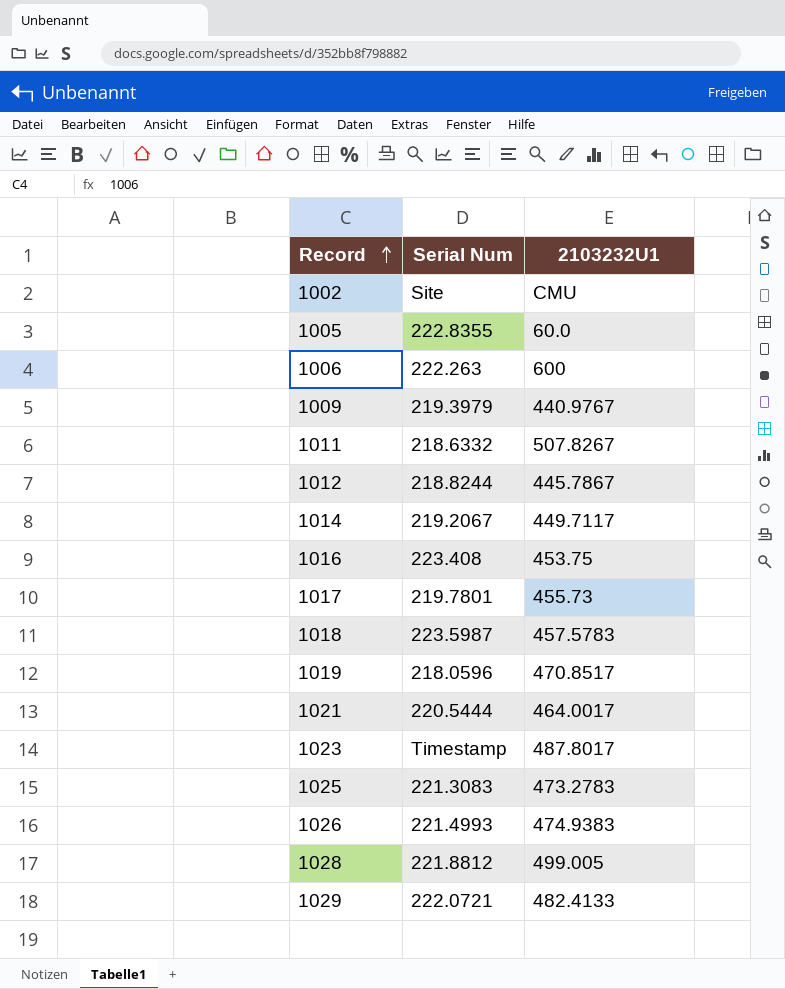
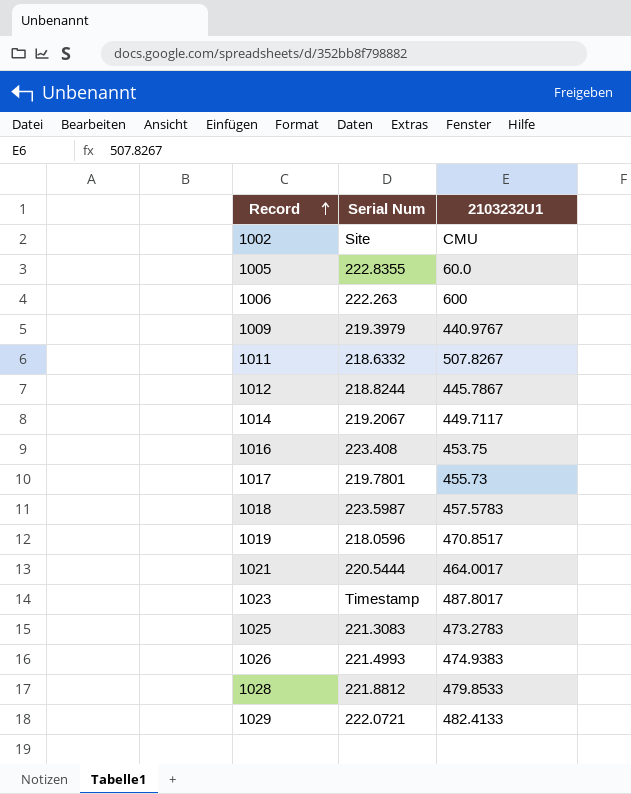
1028 | 2103232U1: 499.005 -> 479.8533

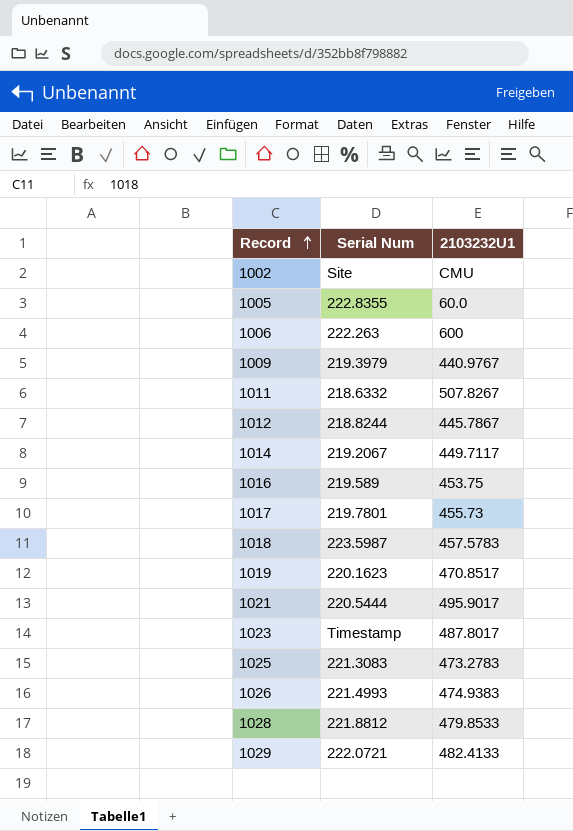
1016 | Serial Num: 223.408 -> 219.589
1019 | Serial Num: 218.0596 -> 220.1623
1021 | 2103232U1: 464.0017 -> 495.9017

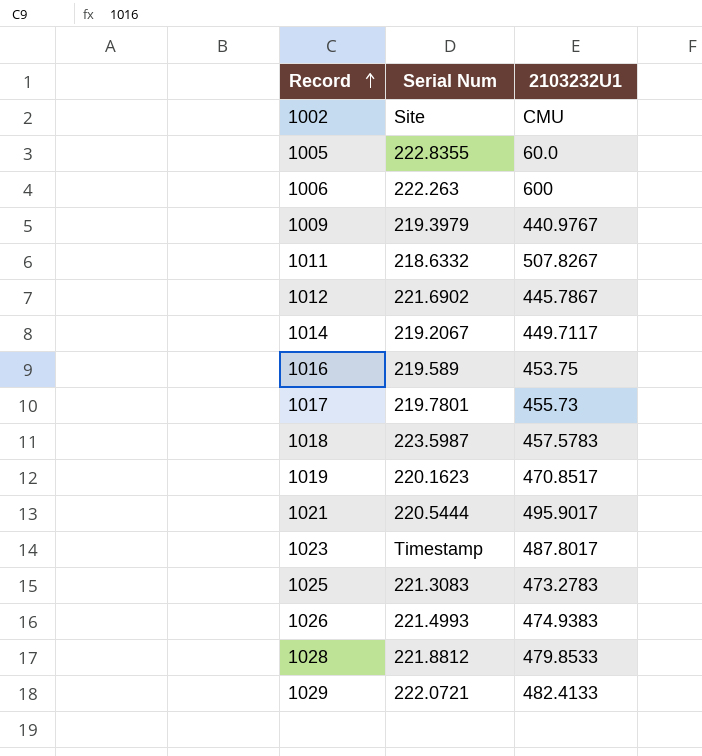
1012 | Serial Num: 218.8244 -> 221.6902

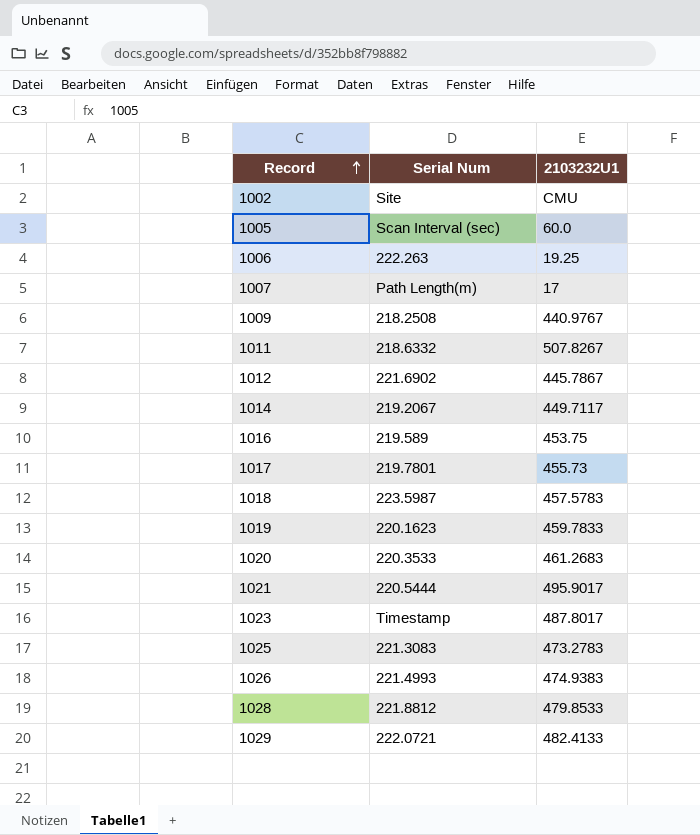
1005 | Serial Num: 222.8355 -> Scan Interval (sec)
1006 | 2103232U1: 600 -> 19.25
row 1007: none -> Path Length(m) | 17
1009 | Serial Num: 219.3979 -> 218.2508
1019 | 2103232U1: 470.8517 -> 459.7833
row 1020: none -> 220.3533 | 461.2683

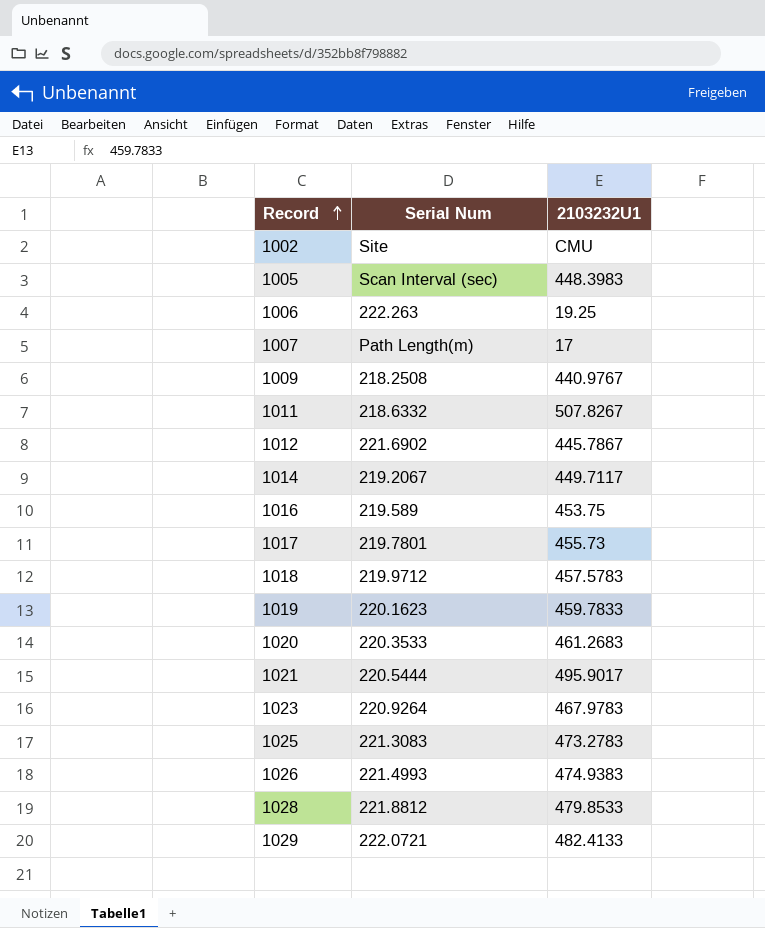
1005 | 2103232U1: 60.0 -> 448.3983
1018 | Serial Num: 223.5987 -> 219.9712
1023 | Serial Num: Timestamp -> 220.9264
1023 | 2103232U1: 487.8017 -> 467.9783

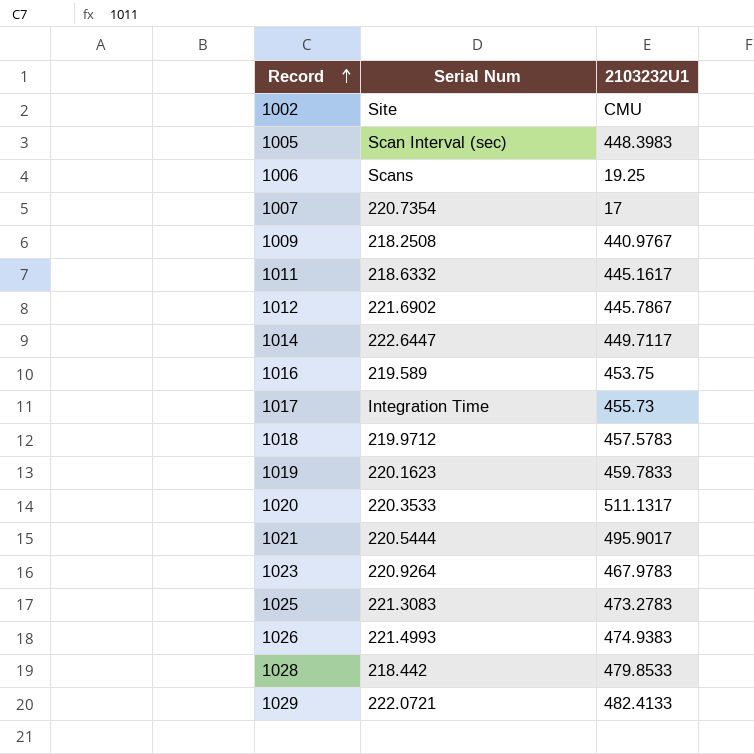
1006 | Serial Num: 222.263 -> Scans
1007 | Serial Num: Path Length(m) -> 220.7354
1011 | 2103232U1: 507.8267 -> 445.1617
1014 | Serial Num: 219.2067 -> 222.6447
1017 | Serial Num: 219.7801 -> Integration Time
1020 | 2103232U1: 461.2683 -> 511.1317
1028 | Serial Num: 221.8812 -> 218.442

